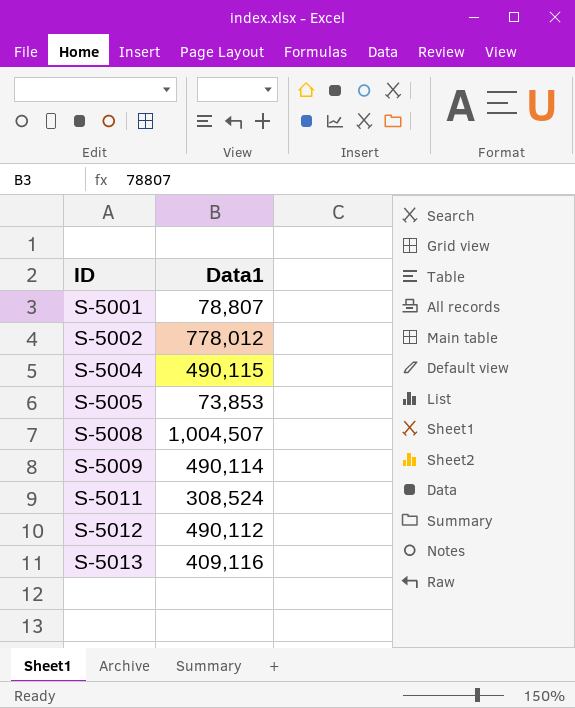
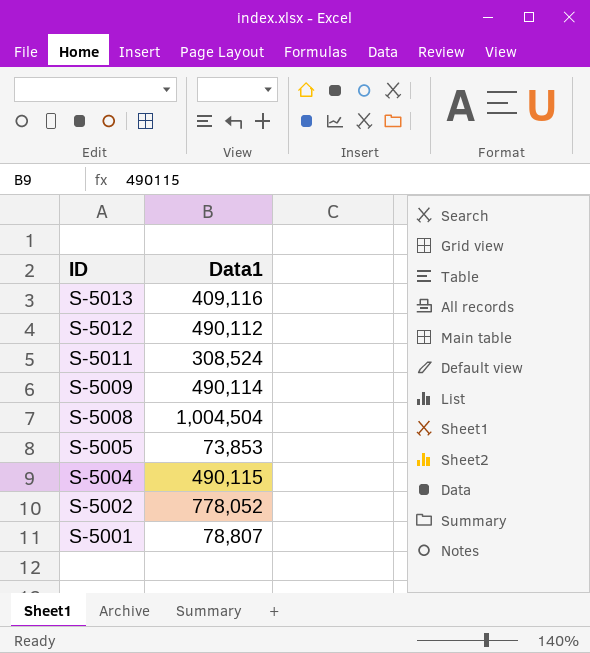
row order: ID ascending -> ID descending
S-5008 | Data1: 1,004,507 -> 1,004,504
S-5002 | Data1: 778,012 -> 778,052

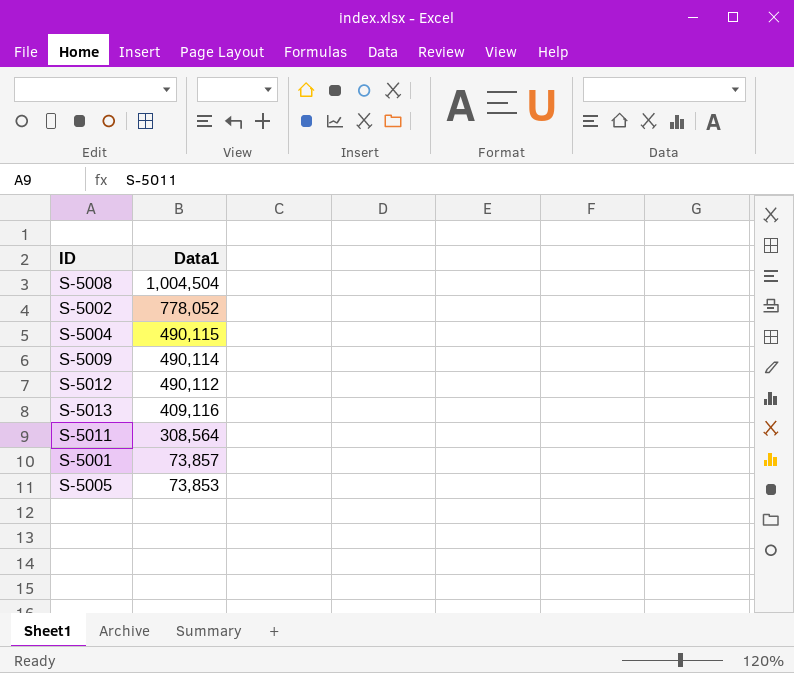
row order: ID descending -> Data1 descending
S-5011 | Data1: 308,524 -> 308,564
S-5001 | Data1: 78,807 -> 73,857

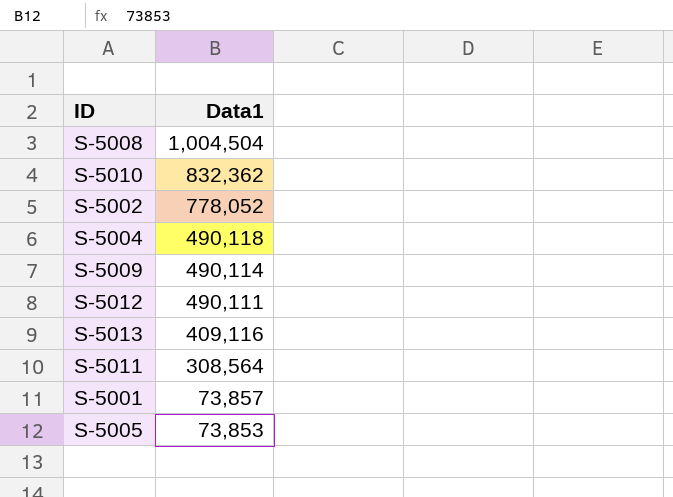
row S-5010: none -> 832,362
S-5004 | Data1: 490,115 -> 490,118
S-5012 | Data1: 490,112 -> 490,111

